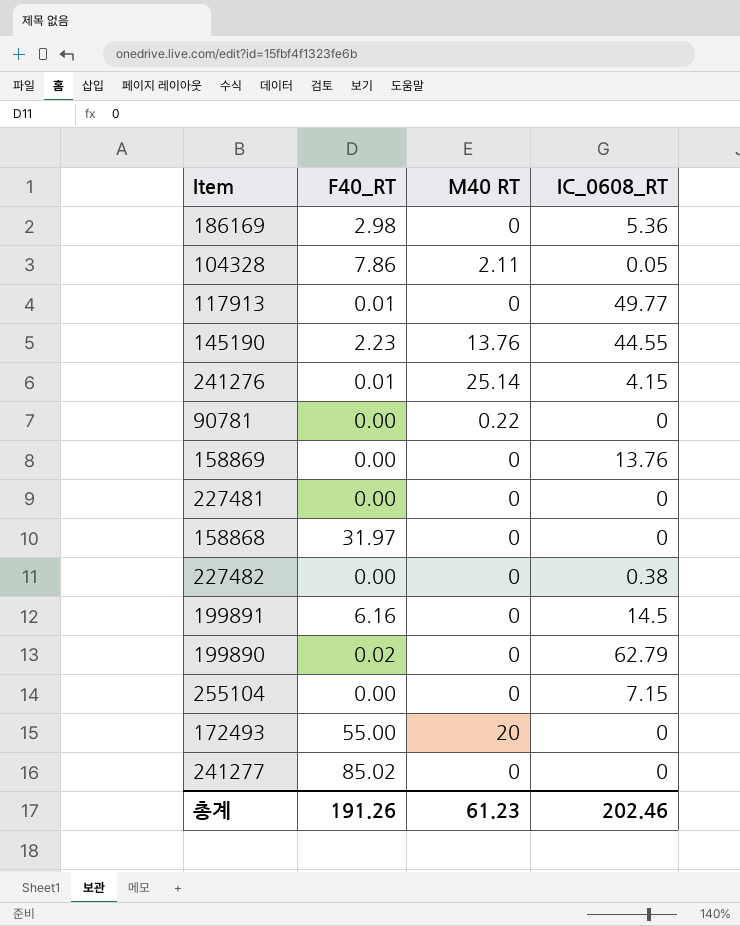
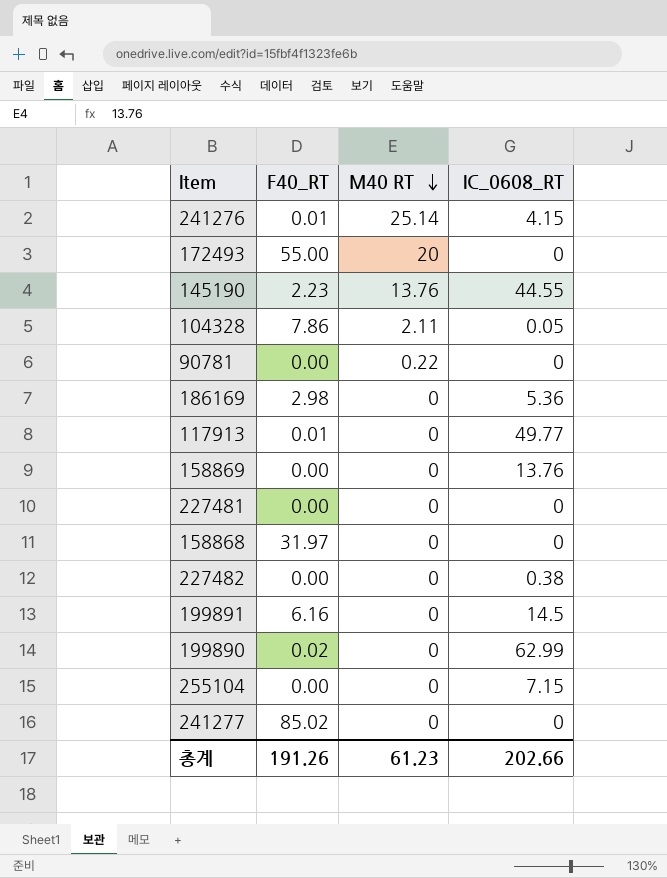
row order: none -> M40 RT descending
199890 | IC_0608_RT: 62.79 -> 62.99
총계 | IC_0608_RT: 202.46 -> 202.66

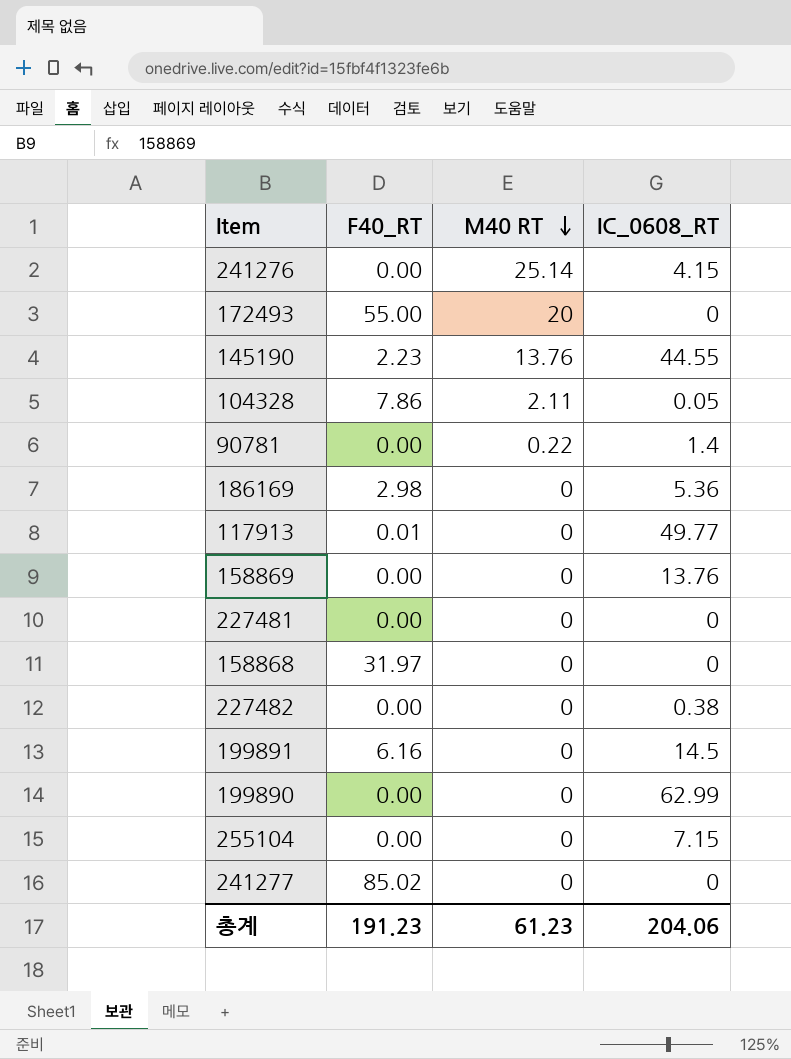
241276 | F40_RT: 0.01 -> 0.00
90781 | IC_0608_RT: 0 -> 1.4
199890 | F40_RT: 0.02 -> 0.00
총계 | F40_RT: 191.26 -> 191.23
총계 | IC_0608_RT: 202.66 -> 204.06

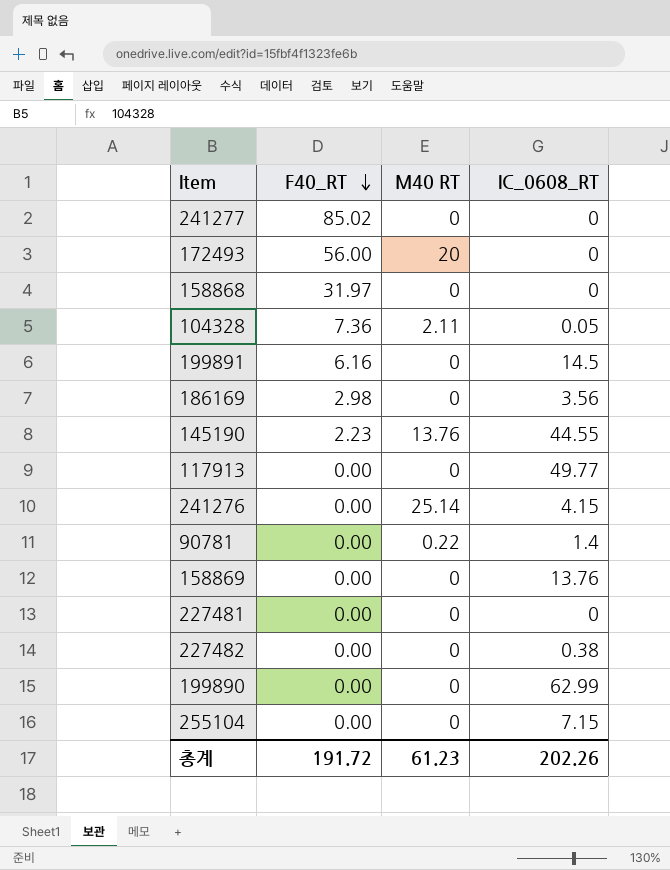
row order: M40 RT descending -> F40_RT descending
172493 | F40_RT: 55.00 -> 56.00
104328 | F40_RT: 7.86 -> 7.36
186169 | IC_0608_RT: 5.36 -> 3.56
117913 | F40_RT: 0.01 -> 0.00
총계 | F40_RT: 191.23 -> 191.72
총계 | IC_0608_RT: 204.06 -> 202.26

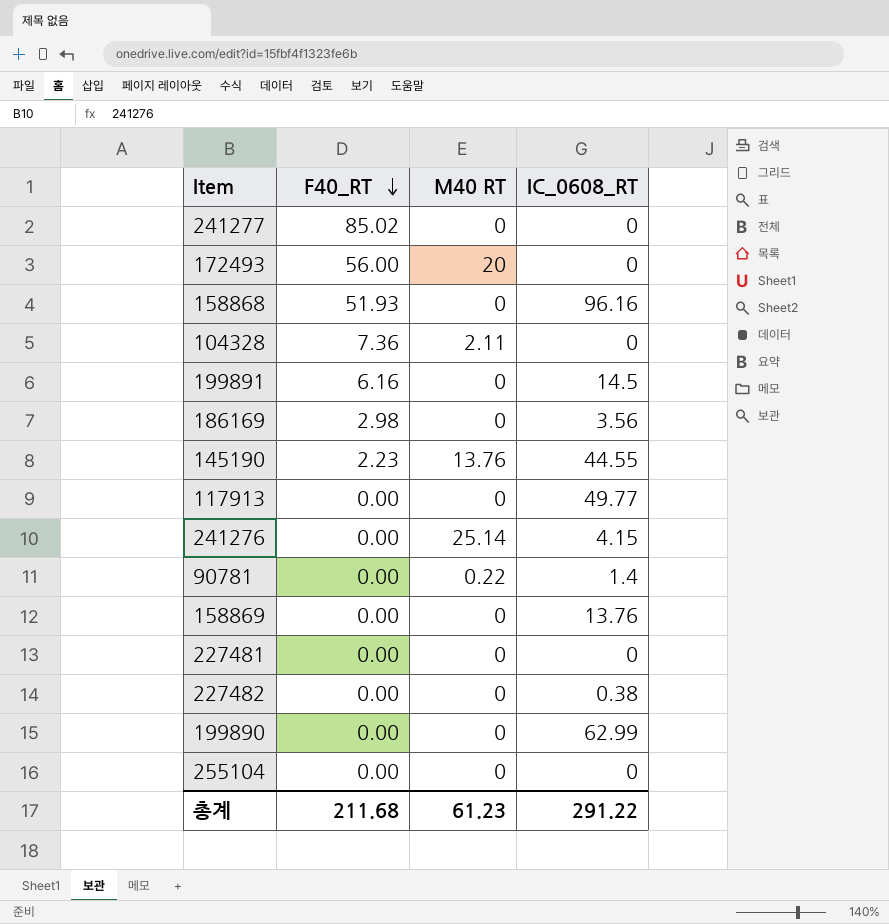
158868 | F40_RT: 31.97 -> 51.93
158868 | IC_0608_RT: 0 -> 96.16
104328 | IC_0608_RT: 0.05 -> 0
255104 | IC_0608_RT: 7.15 -> 0
총계 | F40_RT: 191.72 -> 211.68
총계 | IC_0608_RT: 202.26 -> 291.22

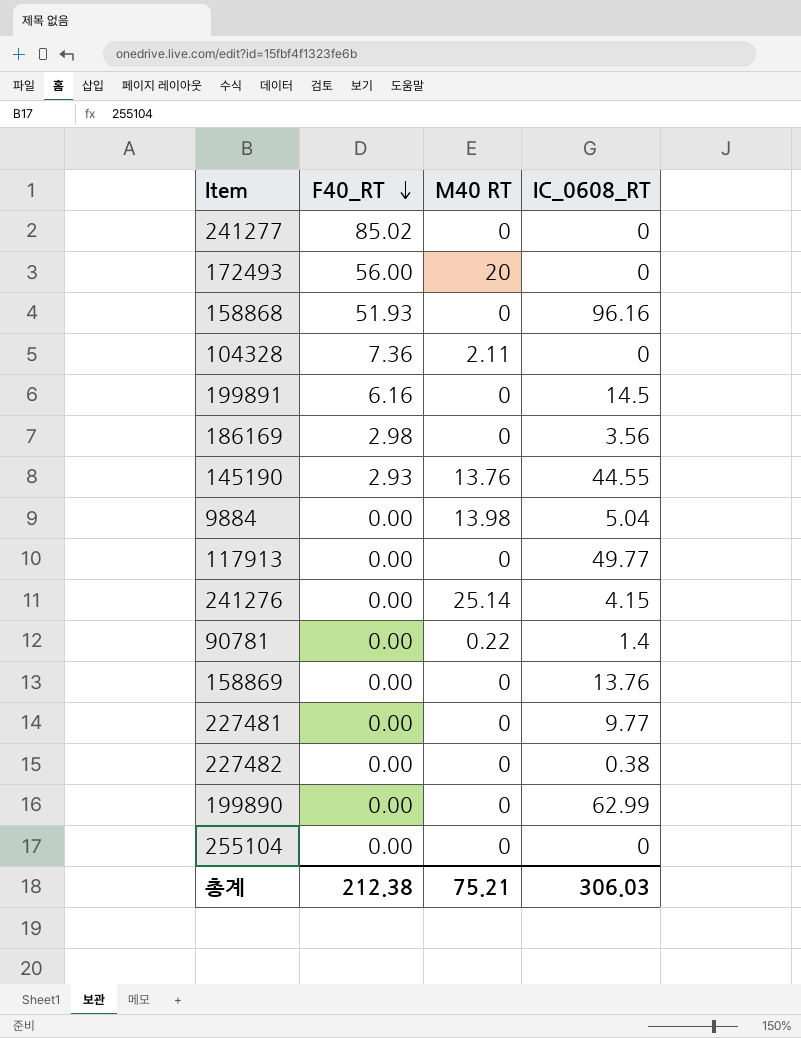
145190 | F40_RT: 2.23 -> 2.93
row 9884: none -> 0.00 | 13.98 | 5.04
227481 | IC_0608_RT: 0 -> 9.77
총계 | F40_RT: 211.68 -> 212.38
총계 | M40 RT: 61.23 -> 75.21
총계 | IC_0608_RT: 291.22 -> 306.03

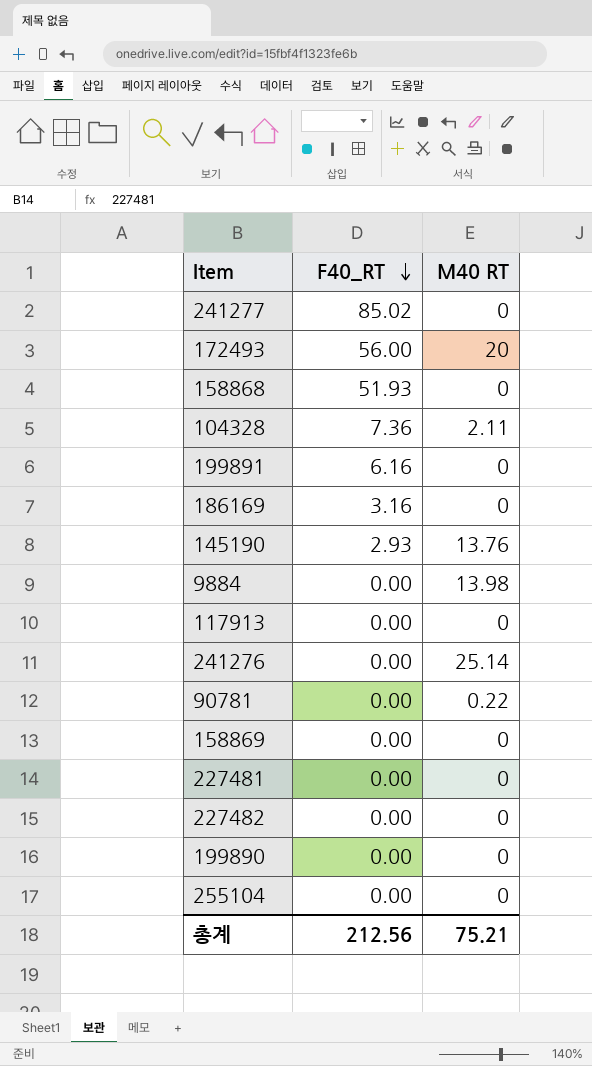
column IC_0608_RT | position: 4 -> none
186169 | F40_RT: 2.98 -> 3.16
총계 | F40_RT: 212.38 -> 212.56

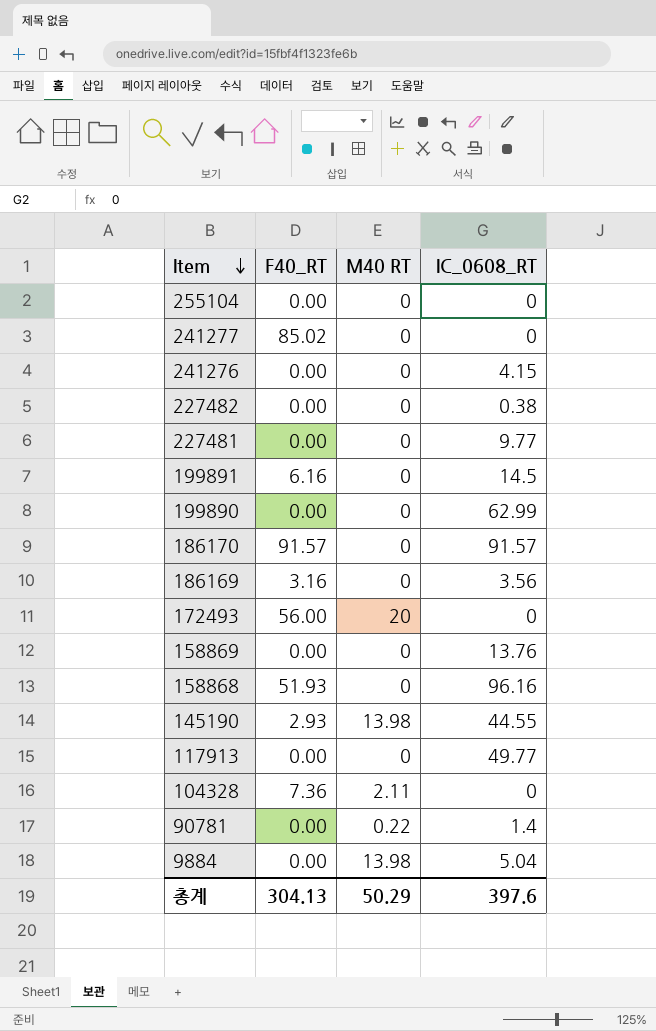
row order: F40_RT descending -> Item descending
column IC_0608_RT | position: none -> 4
241276 | M40 RT: 25.14 -> 0
row 186170: none -> 91.57 | 0 | 91.57
145190 | M40 RT: 13.76 -> 13.98
총계 | F40_RT: 212.56 -> 304.13
총계 | M40 RT: 75.21 -> 50.29

